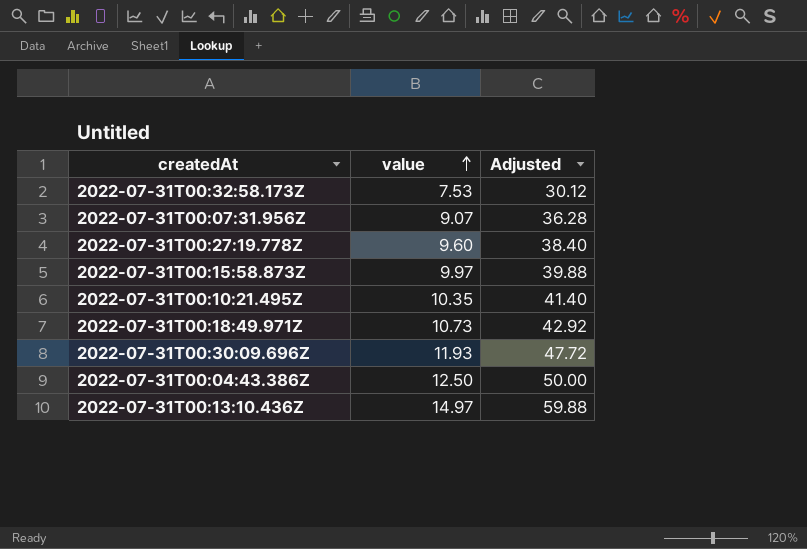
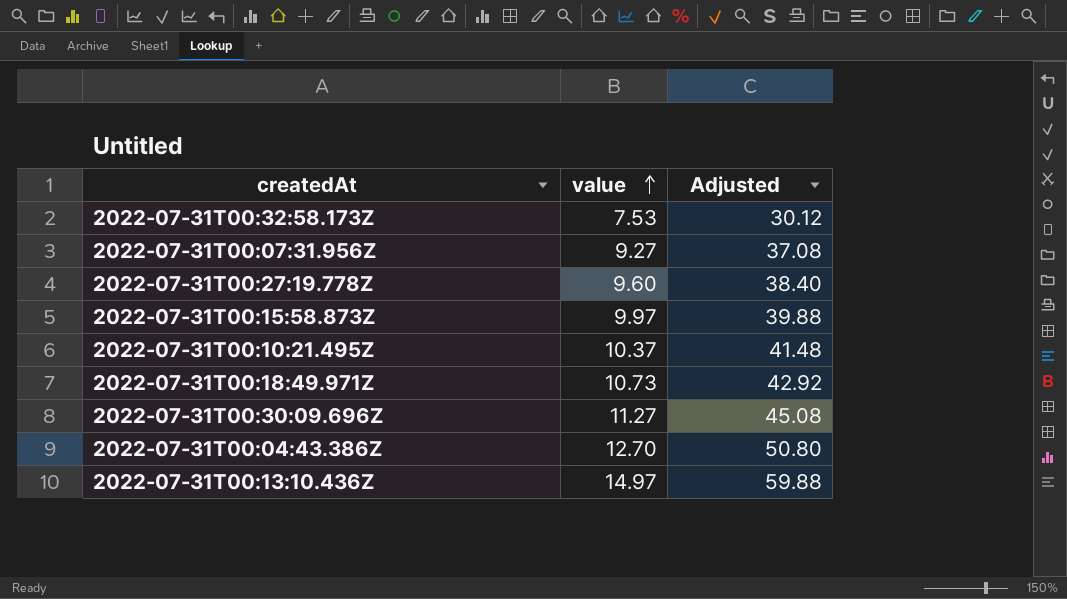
2022-07-31T00:07:31.956Z | value: 9.07 -> 9.27
2022-07-31T00:07:31.956Z | Adjusted: 36.28 -> 37.08
2022-07-31T00:10:21.495Z | value: 10.35 -> 10.37
2022-07-31T00:10:21.495Z | Adjusted: 41.40 -> 41.48
2022-07-31T00:30:09.696Z | value: 11.93 -> 11.27
2022-07-31T00:30:09.696Z | Adjusted: 47.72 -> 45.08
2022-07-31T00:04:43.386Z | value: 12.50 -> 12.70
2022-07-31T00:04:43.386Z | Adjusted: 50.00 -> 50.80

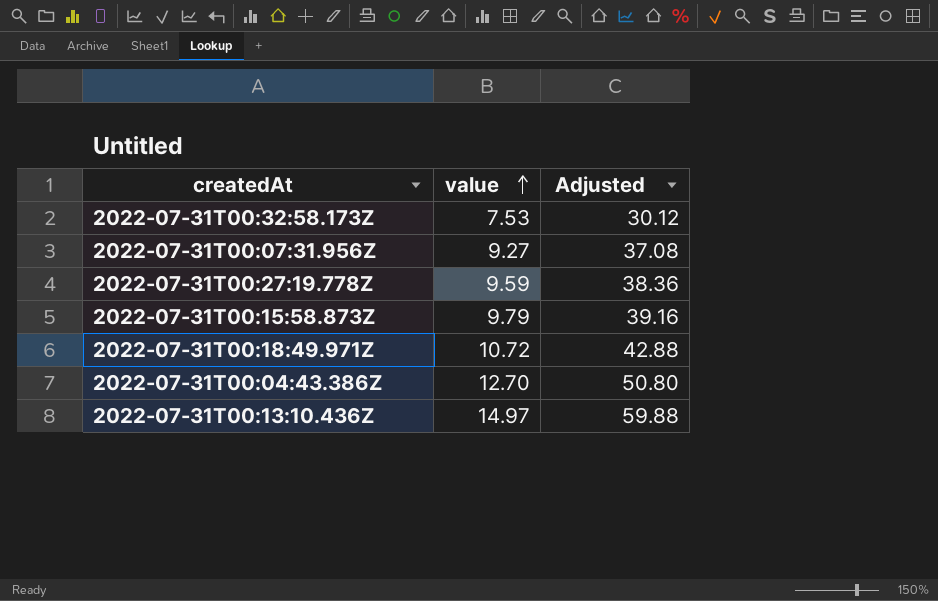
row 2022-07-31T00:10:21.495Z: 10.37 | 41.48 -> none
row 2022-07-31T00:30:09.696Z: 11.27 | 45.08 -> none
2022-07-31T00:27:19.778Z | value: 9.60 -> 9.59
2022-07-31T00:27:19.778Z | Adjusted: 38.40 -> 38.36
2022-07-31T00:15:58.873Z | value: 9.97 -> 9.79
2022-07-31T00:15:58.873Z | Adjusted: 39.88 -> 39.16
2022-07-31T00:18:49.971Z | value: 10.73 -> 10.72
2022-07-31T00:18:49.971Z | Adjusted: 42.92 -> 42.88

